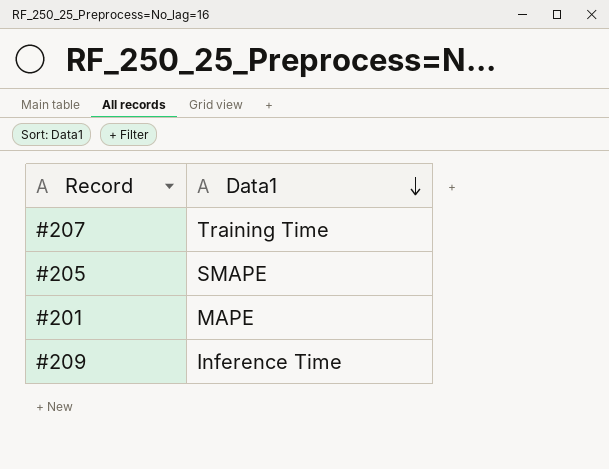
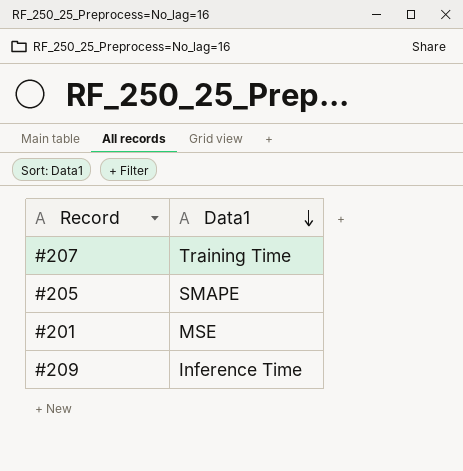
#201 | Data1: MAPE -> MSE

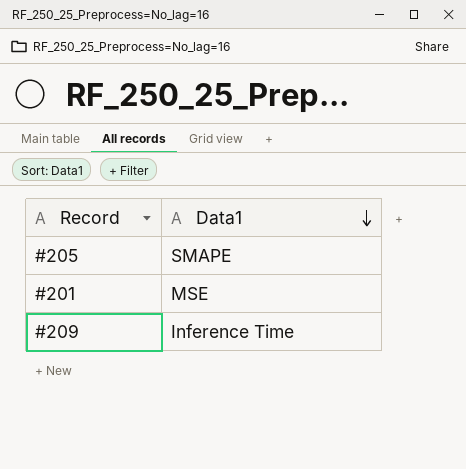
row #207: Training Time -> none

